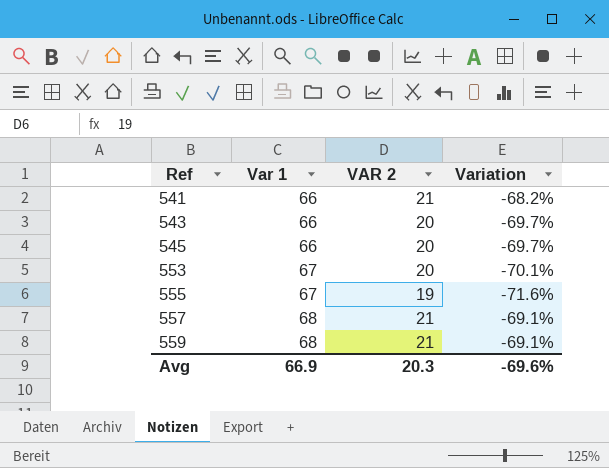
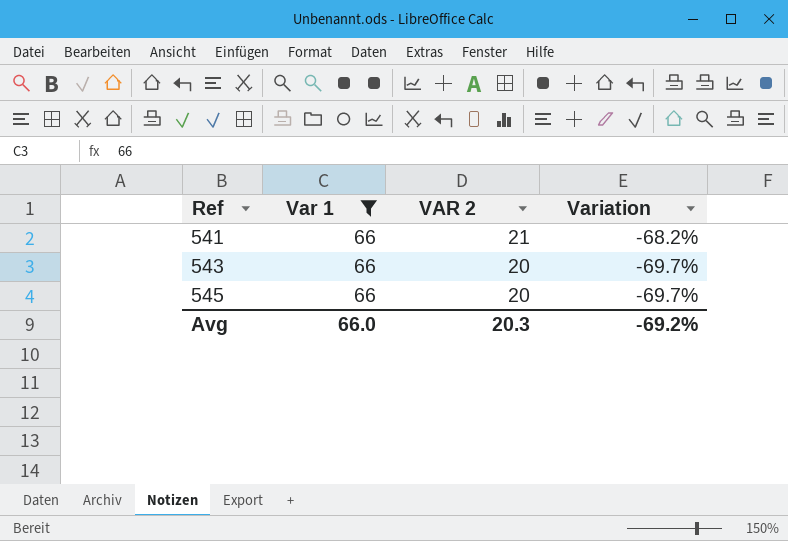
filter: none -> Var 1 = 66
Avg | Var 1: 66.9 -> 66.0
Avg | Variation: -69.6% -> -69.2%

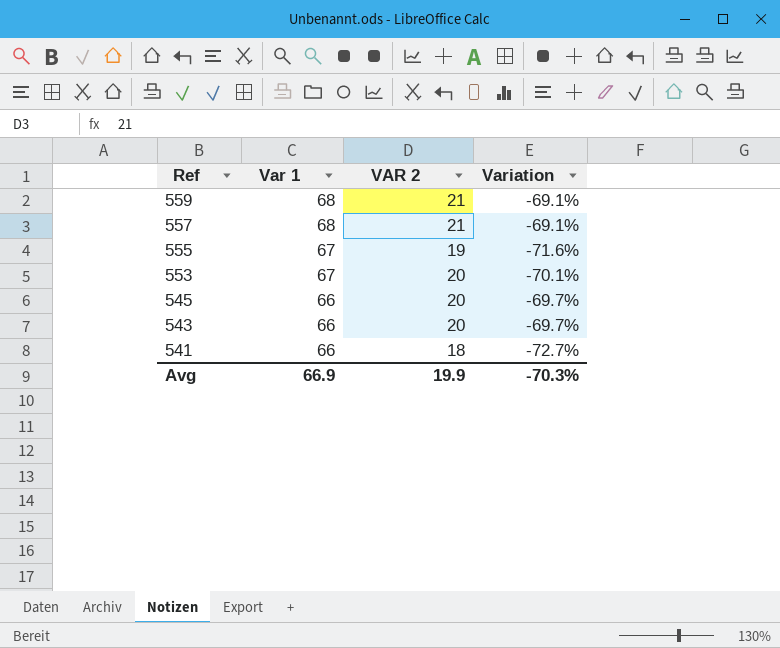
filter: Var 1 = 66 -> none
row order: Ref ascending -> Ref descending
541 | VAR 2: 21 -> 18
541 | Variation: -68.2% -> -72.7%
Avg | Var 1: 66.0 -> 66.9
Avg | VAR 2: 20.3 -> 19.9
Avg | Variation: -69.2% -> -70.3%

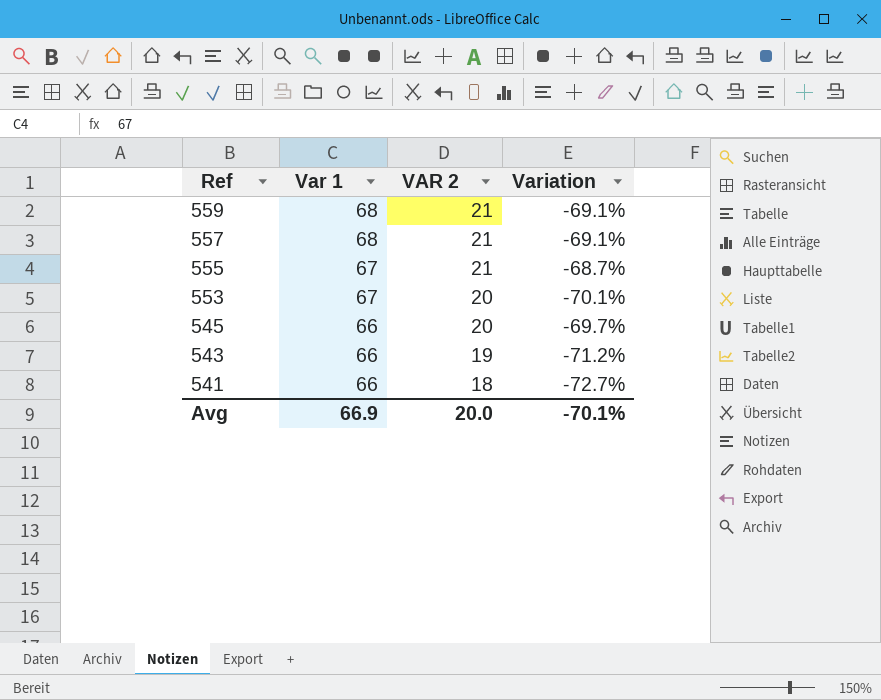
555 | VAR 2: 19 -> 21
555 | Variation: -71.6% -> -68.7%
543 | VAR 2: 20 -> 19
543 | Variation: -69.7% -> -71.2%
Avg | VAR 2: 19.9 -> 20.0
Avg | Variation: -70.3% -> -70.1%

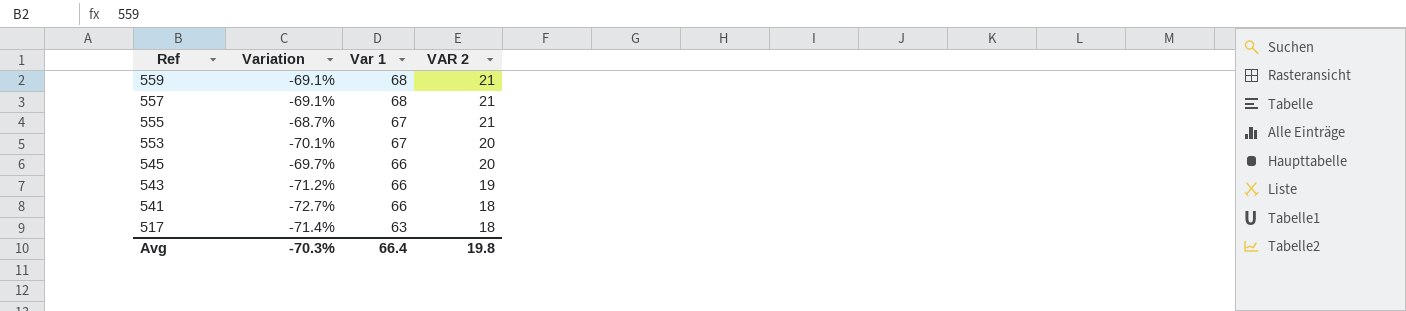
column Variation | position: 4 -> 2
row 517: none -> -71.4% | 63 | 18
Avg | Variation: -70.1% -> -70.3%
Avg | Var 1: 66.9 -> 66.4
Avg | VAR 2: 20.0 -> 19.8

